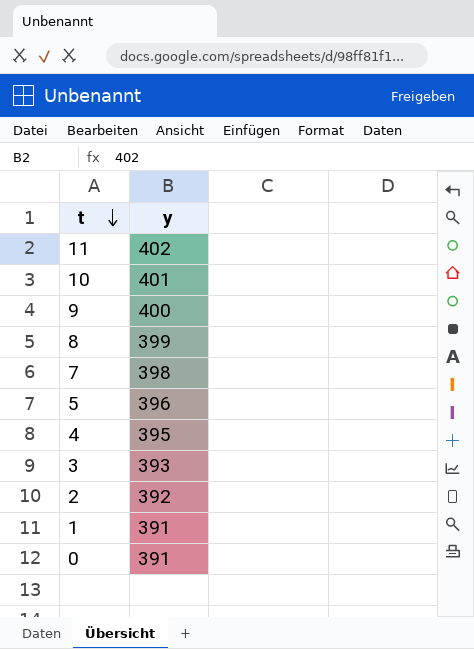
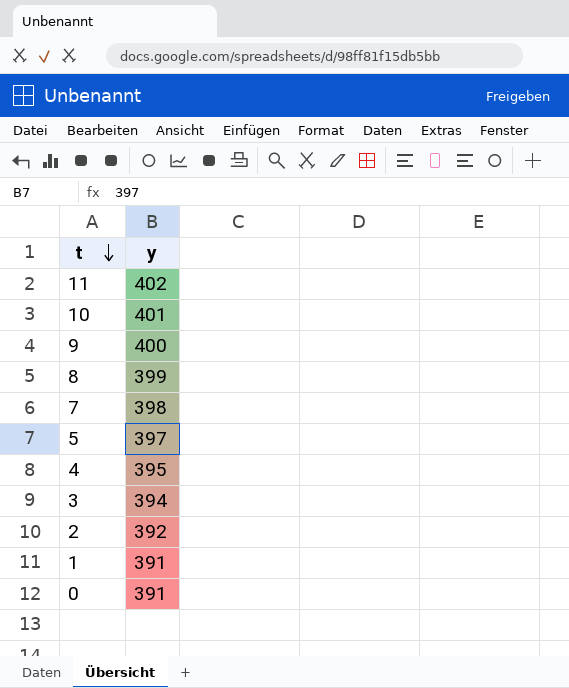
5 | y: 396 -> 397
3 | y: 393 -> 394

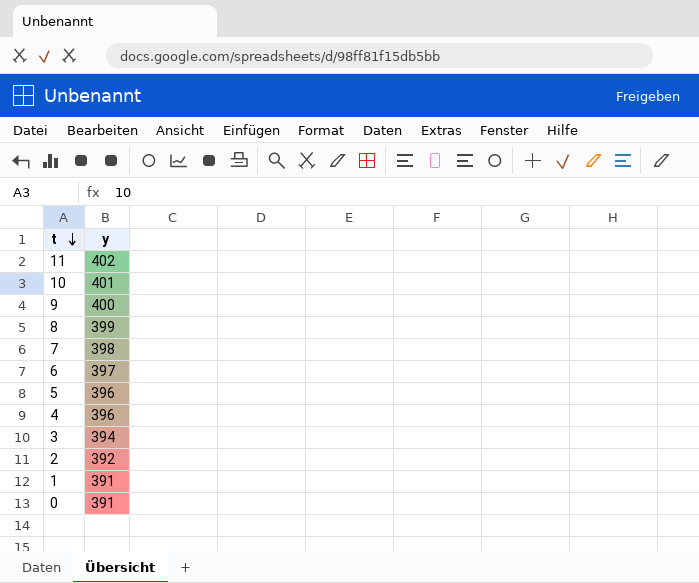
row 6: none -> 397
5 | y: 397 -> 396
4 | y: 395 -> 396

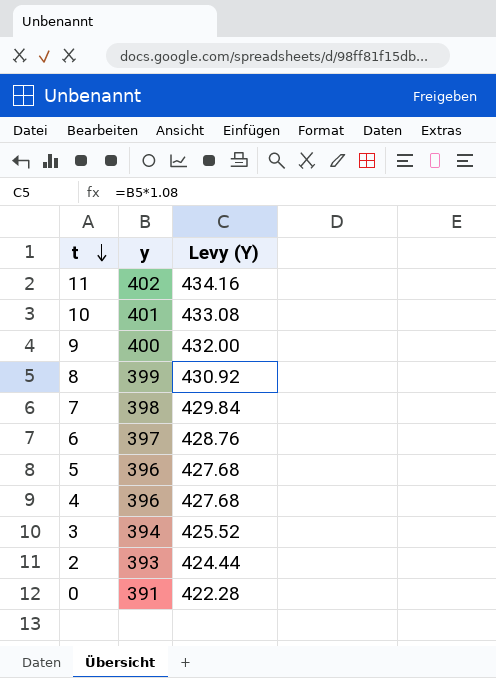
column Levy (Y) | formula: none -> [y] * 1.08
row 1: 391 -> none
2 | y: 392 -> 393

